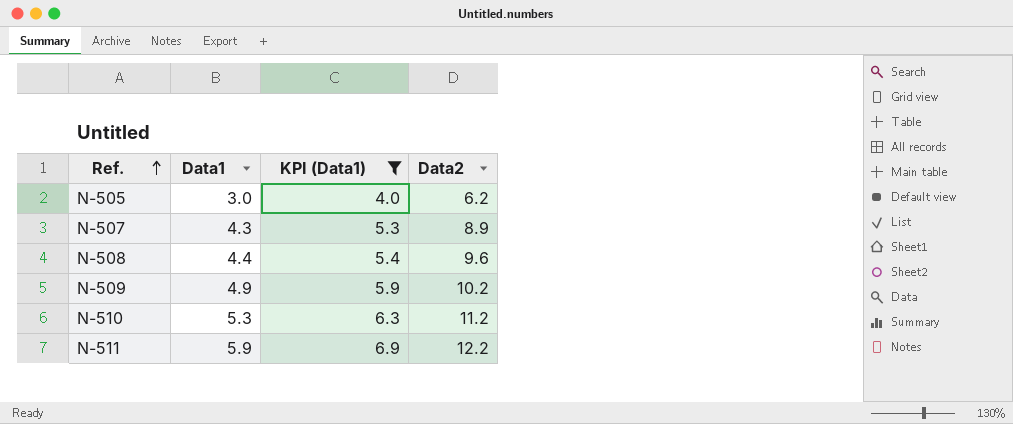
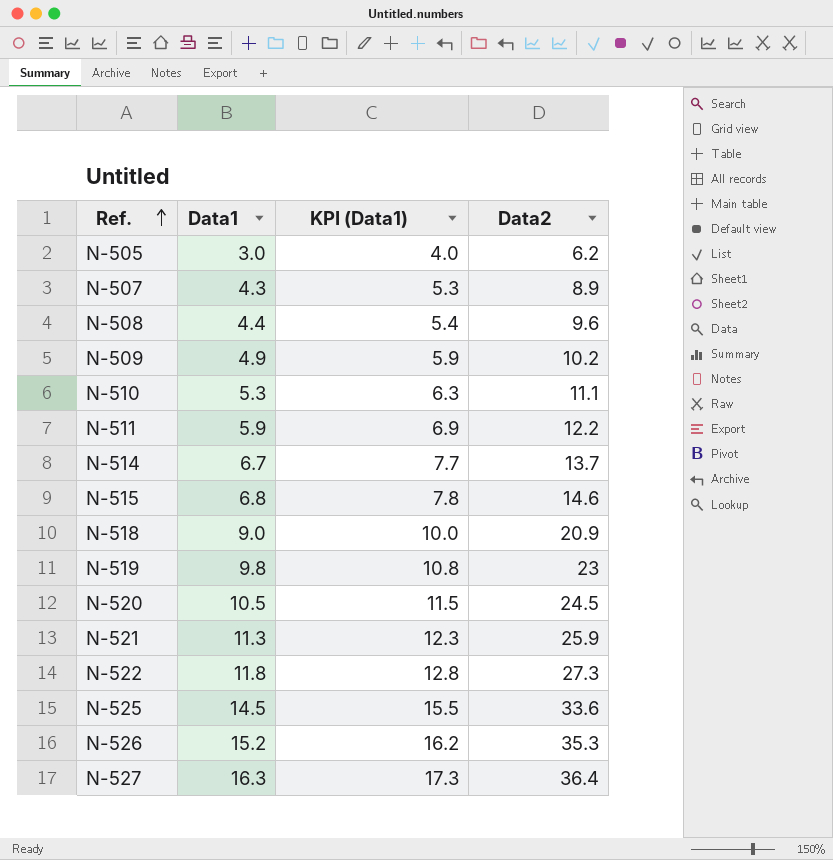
filter: KPI (Data1) <= 6.9 -> none
N-510 | Data2: 11.2 -> 11.1

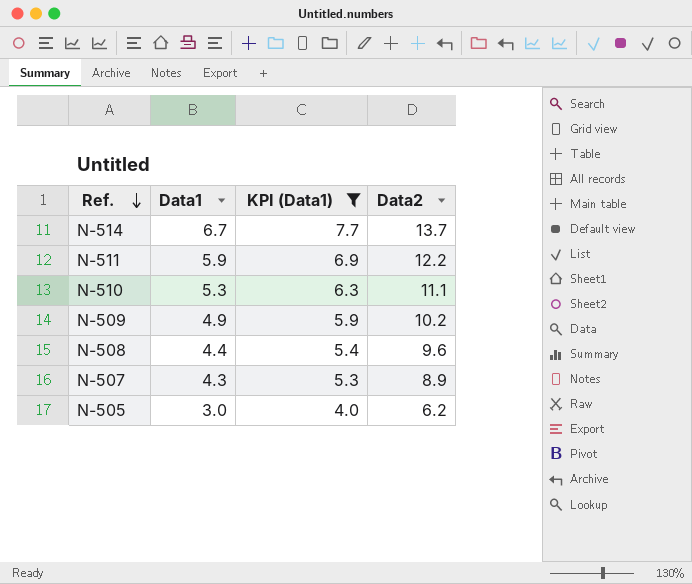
filter: none -> KPI (Data1) <= 7.7
row order: Ref. ascending -> Ref. descending

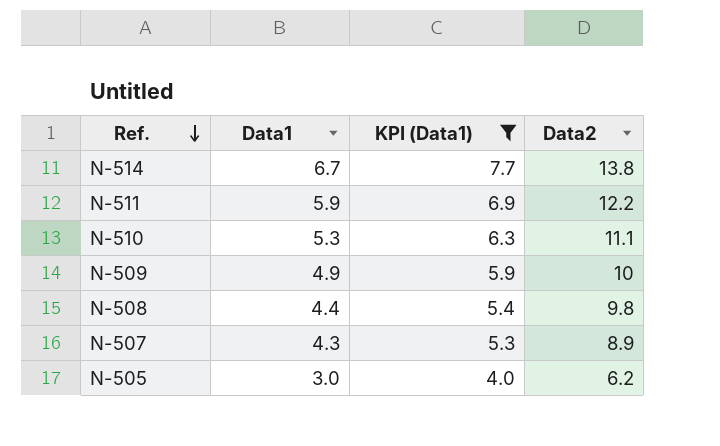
N-514 | Data2: 13.7 -> 13.8
N-509 | Data2: 10.2 -> 10
N-508 | Data2: 9.6 -> 9.8

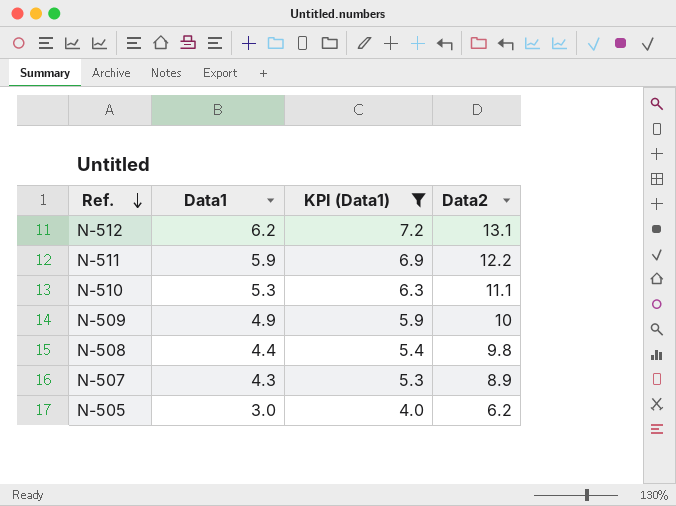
row N-514: 6.7 | 7.7 | 13.8 -> none
row N-512: none -> 6.2 | 7.2 | 13.1

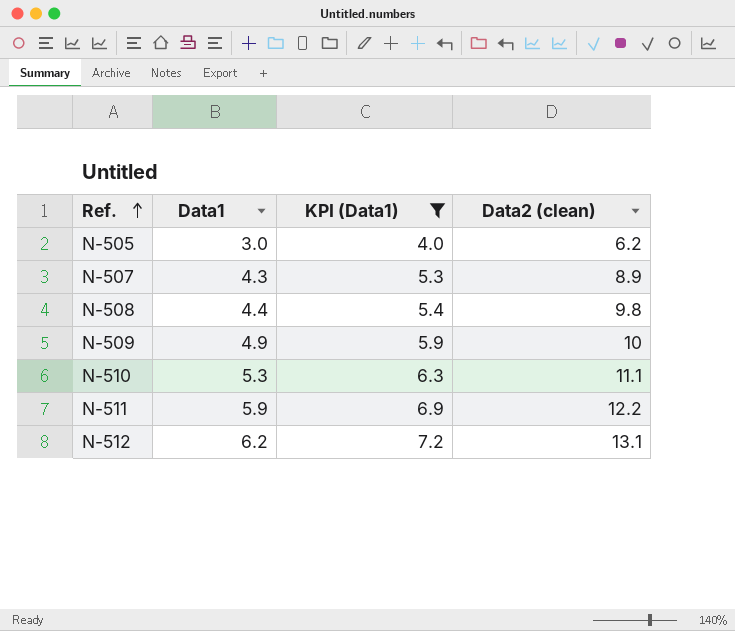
row order: Ref. descending -> Ref. ascending
column name: Data2 -> Data2 (clean)

